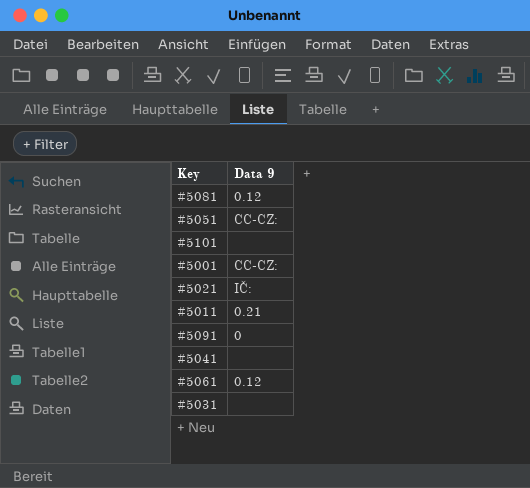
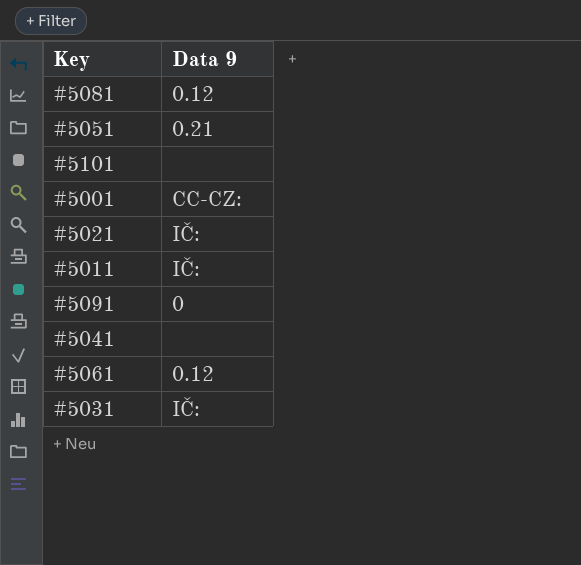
#5051 | Data 9: CC-CZ: -> 0.21
#5011 | Data 9: 0.21 -> IČ:
#5031 | Data 9: none -> IČ:

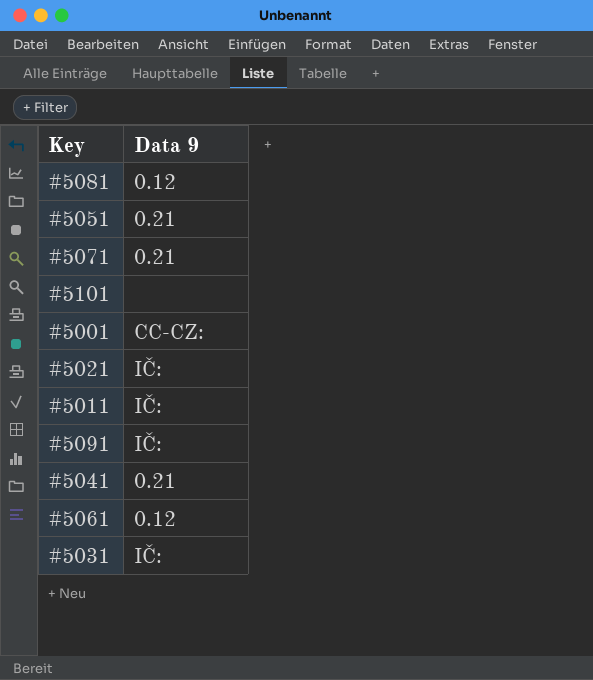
row #5071: none -> 0.21
#5091 | Data 9: 0 -> IČ:
#5041 | Data 9: none -> 0.21

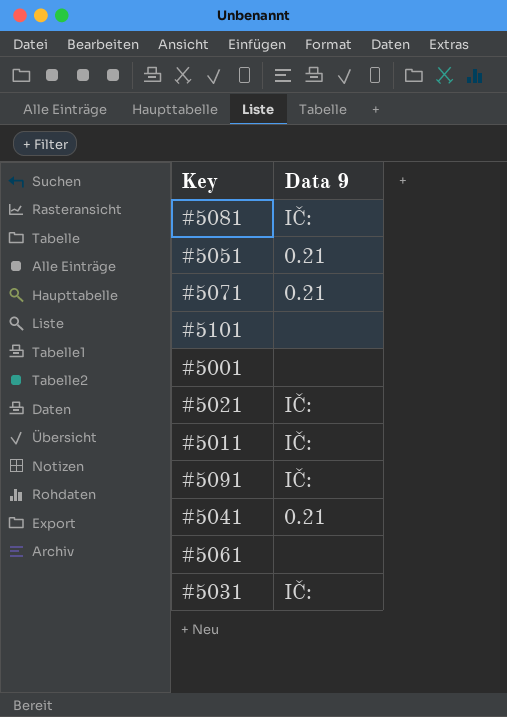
#5081 | Data 9: 0.12 -> IČ:
#5001 | Data 9: CC-CZ: -> none
#5061 | Data 9: 0.12 -> none

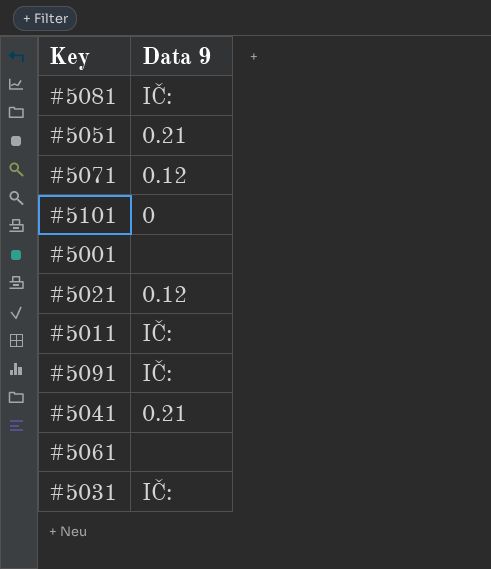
#5071 | Data 9: 0.21 -> 0.12
#5101 | Data 9: none -> 0
#5021 | Data 9: IČ: -> 0.12

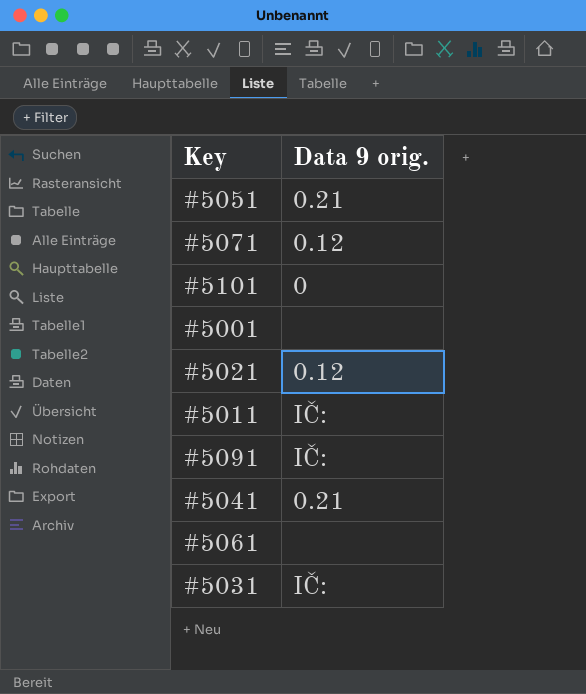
column name: Data 9 -> Data 9 orig.
row #5081: IČ: -> none

